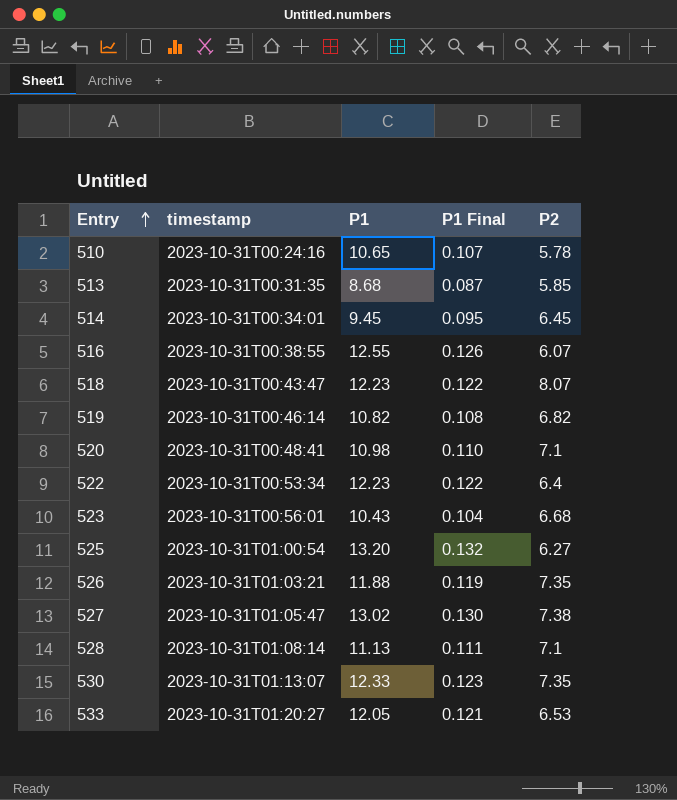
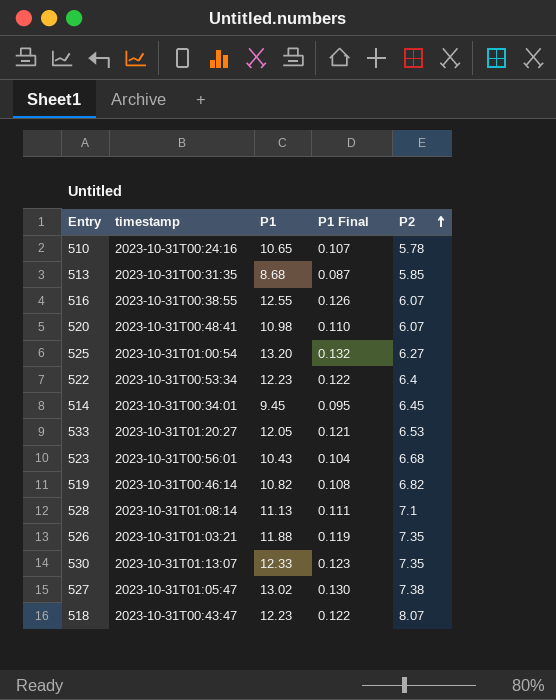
row order: Entry ascending -> P2 ascending
520 | P2: 7.1 -> 6.07

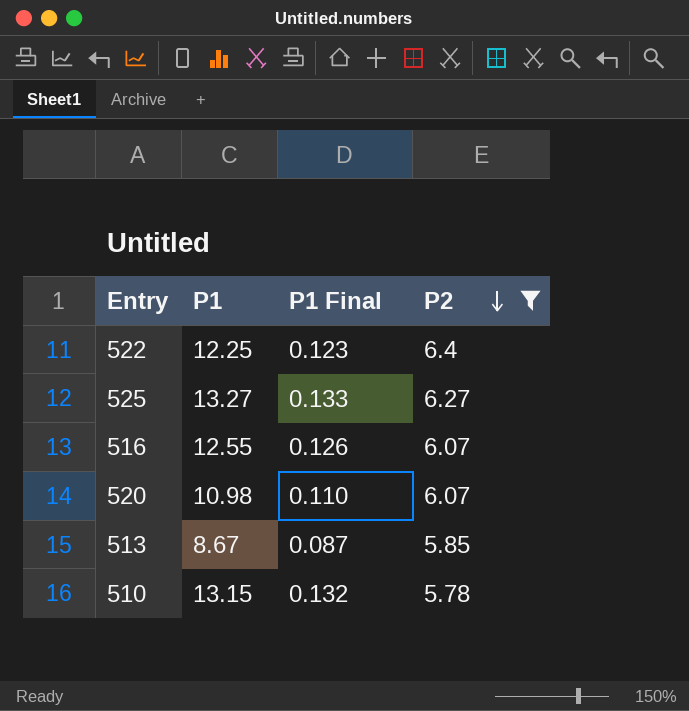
filter: none -> P2 <= 6.4
row order: P2 ascending -> P2 descending
column timestamp | position: 2 -> none
522 | P1: 12.23 -> 12.25
522 | P1 Final: 0.122 -> 0.123
525 | P1: 13.20 -> 13.27
525 | P1 Final: 0.132 -> 0.133
513 | P1: 8.68 -> 8.67
510 | P1: 10.65 -> 13.15
510 | P1 Final: 0.107 -> 0.132

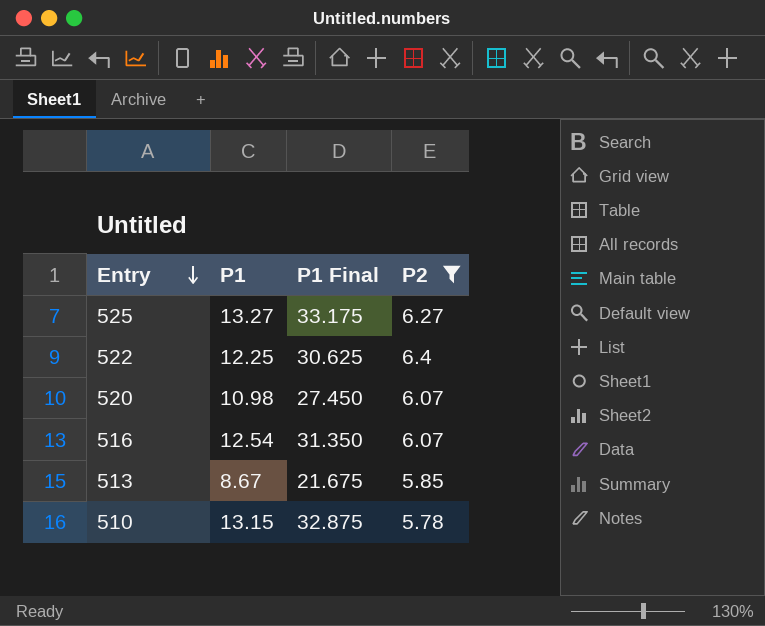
row order: P2 descending -> Entry descending
column P1 Final | formula: [P1] * 0.01 -> [P1] * 2.5
516 | P1: 12.55 -> 12.54

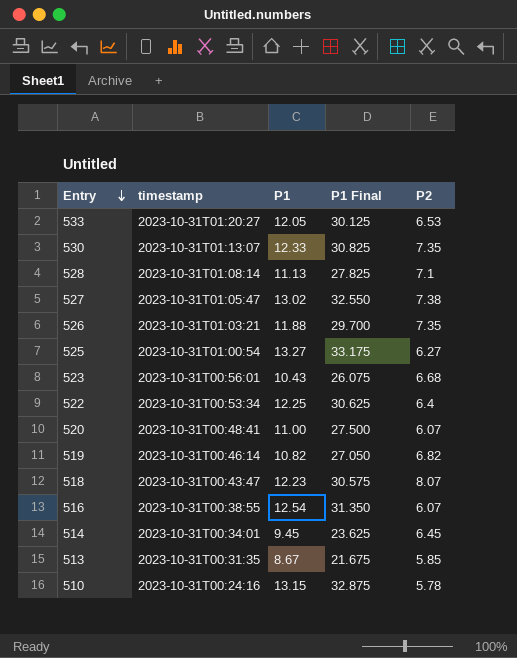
filter: P2 <= 6.4 -> none
column timestamp | position: none -> 2
520 | P1: 10.98 -> 11.00
520 | P1 Final: 27.450 -> 27.500

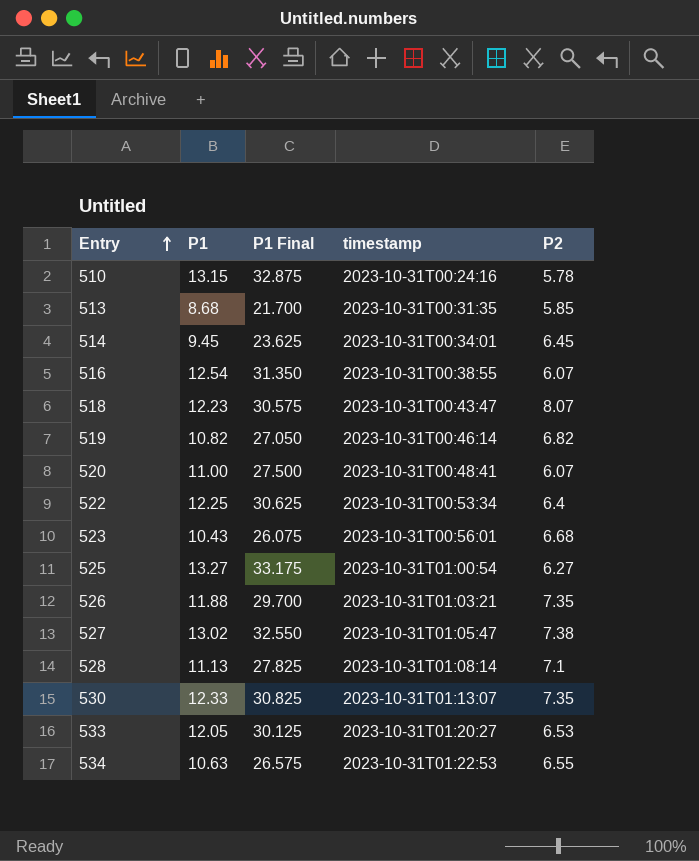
row order: Entry descending -> Entry ascending
column timestamp | position: 2 -> 4
513 | P1: 8.67 -> 8.68
513 | P1 Final: 21.675 -> 21.700
row 534: none -> 10.63 | 26.575 | 2023-10-31T01:22:53 | 6.55

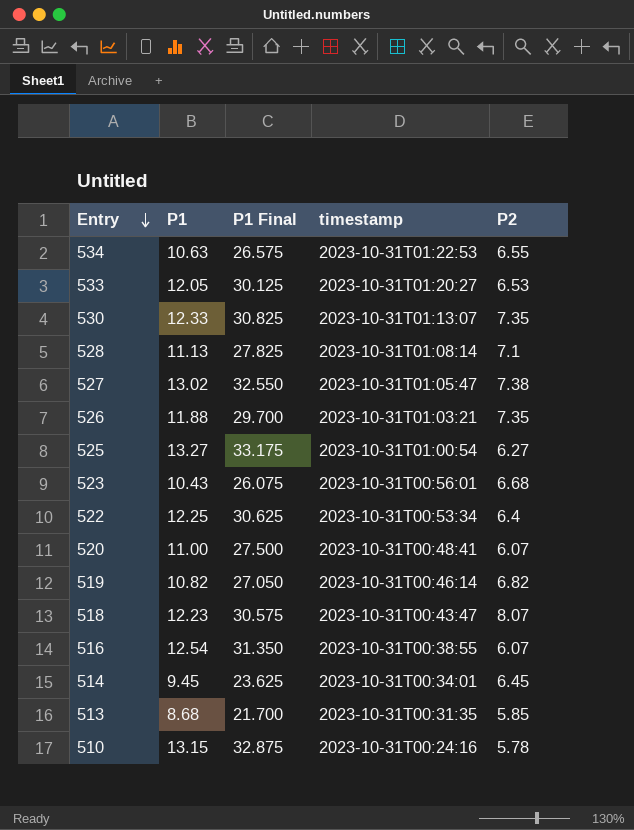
row order: Entry ascending -> Entry descending

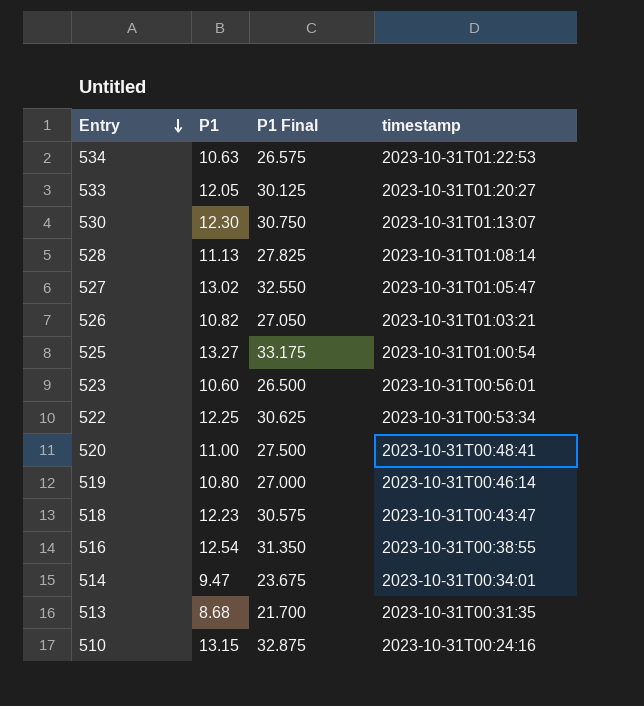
column P2 | position: 5 -> none
530 | P1: 12.33 -> 12.30
530 | P1 Final: 30.825 -> 30.750
526 | P1: 11.88 -> 10.82
526 | P1 Final: 29.700 -> 27.050
523 | P1: 10.43 -> 10.60
523 | P1 Final: 26.075 -> 26.500
519 | P1: 10.82 -> 10.80
519 | P1 Final: 27.050 -> 27.000
514 | P1: 9.45 -> 9.47
514 | P1 Final: 23.625 -> 23.675

